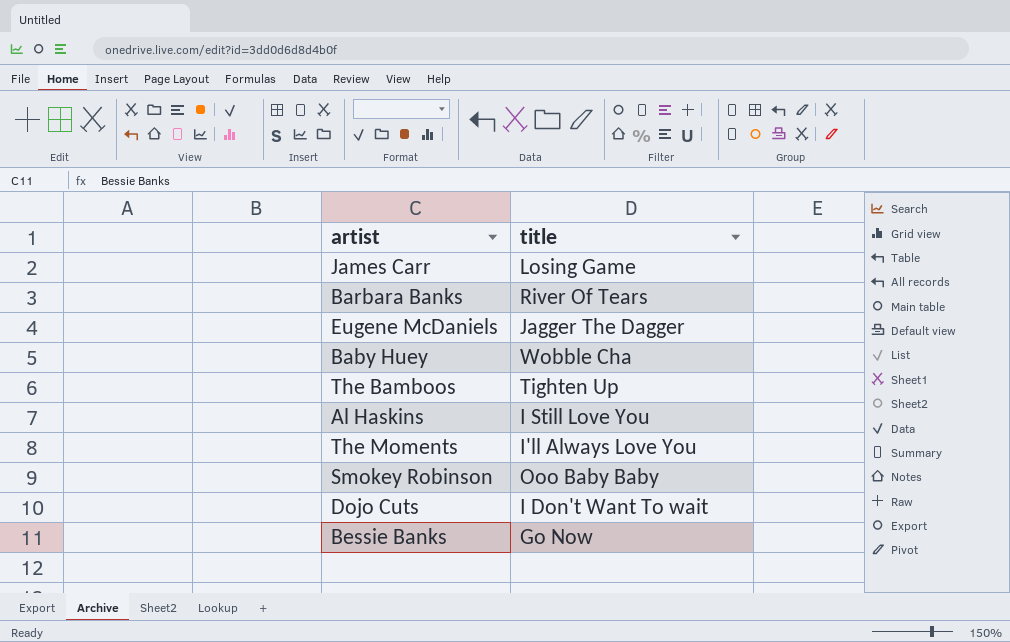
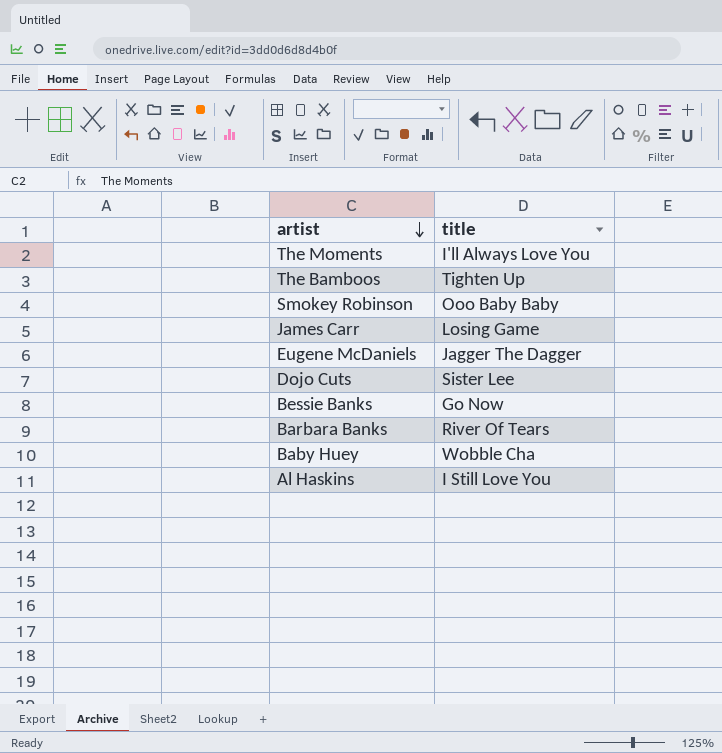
row order: none -> artist descending
Dojo Cuts | title: I Don't Want To wait -> Sister Lee

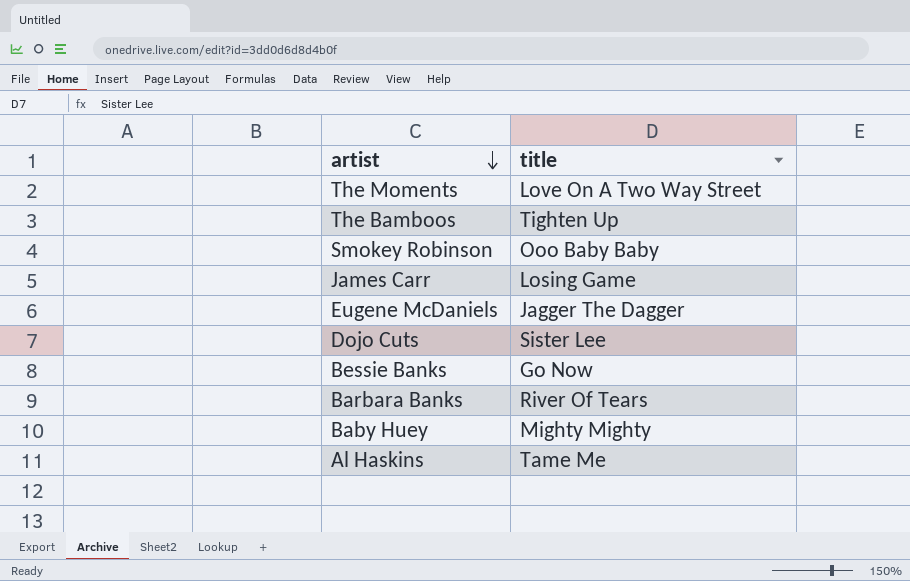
The Moments | title: I'll Always Love You -> Love On A Two Way Street
Baby Huey | title: Wobble Cha -> Mighty Mighty
Al Haskins | title: I Still Love You -> Tame Me

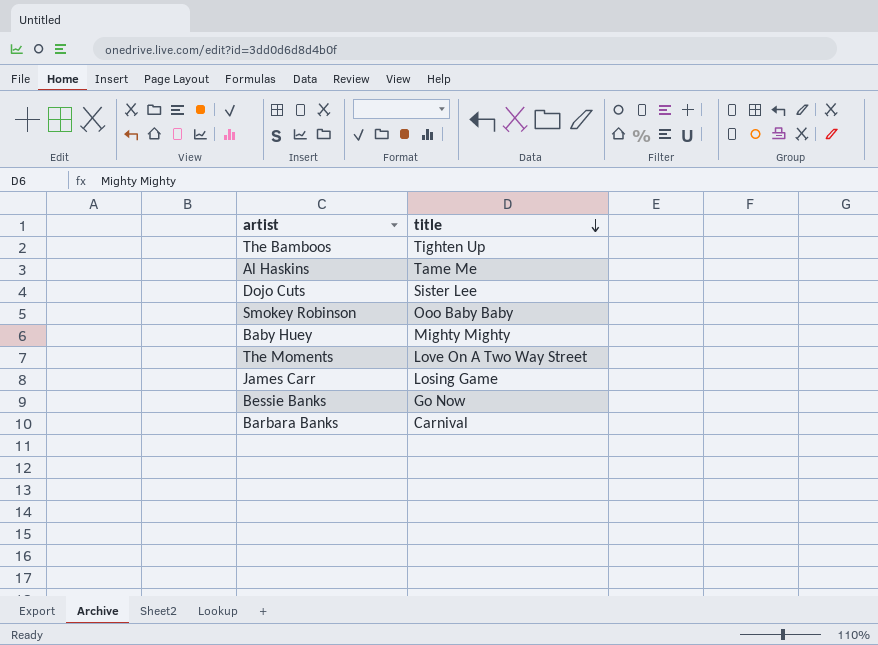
row order: artist descending -> title descending
row Eugene McDaniels: Jagger The Dagger -> none
Barbara Banks | title: River Of Tears -> Carnival

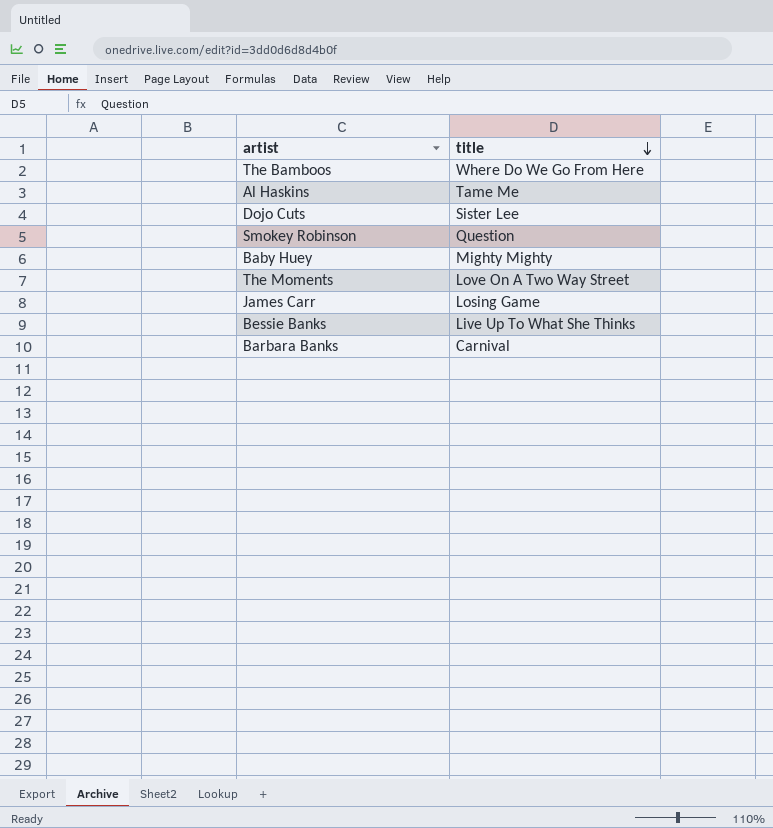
The Bamboos | title: Tighten Up -> Where Do We Go From Here
Smokey Robinson | title: Ooo Baby Baby -> Question
Bessie Banks | title: Go Now -> Live Up To What She Thinks

